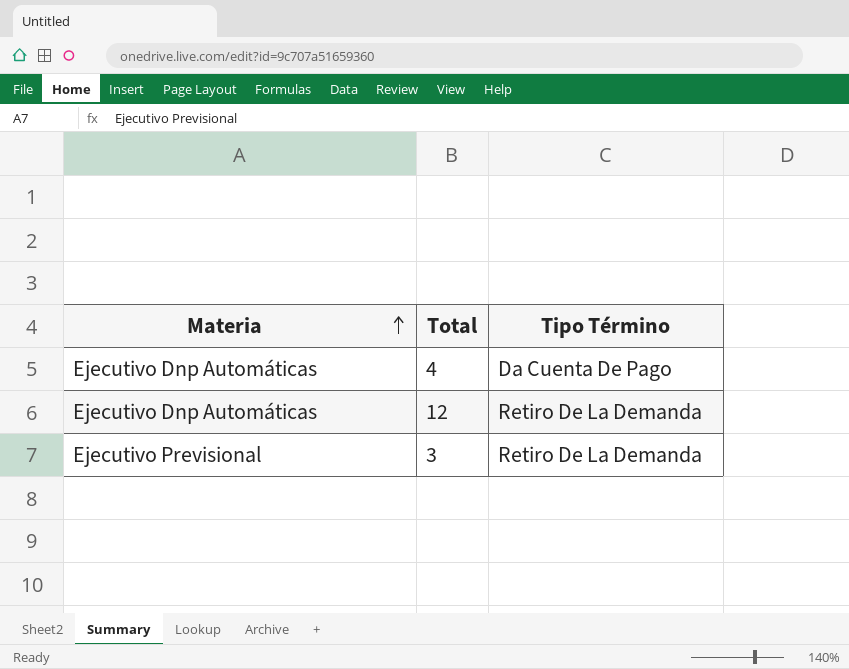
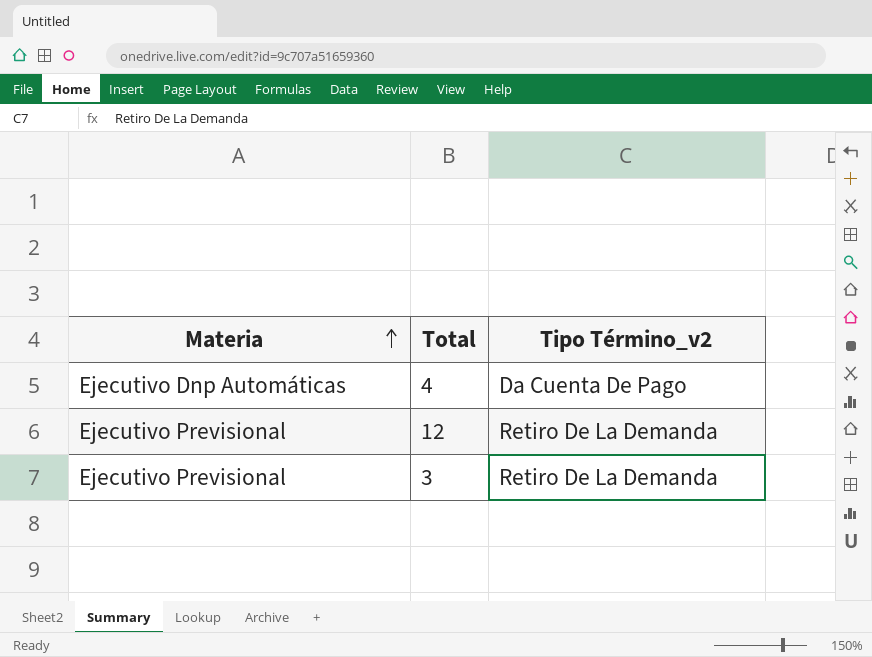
column name: Tipo Término -> Tipo Término_v2
12 | Materia: Ejecutivo Dnp Automáticas -> Ejecutivo Previsional

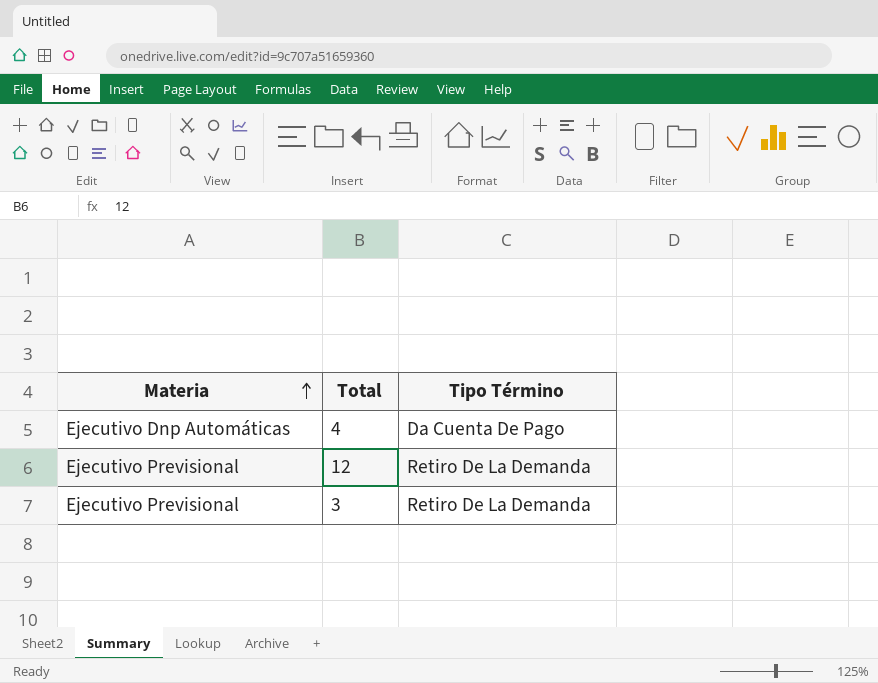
column name: Tipo Término_v2 -> Tipo Término

